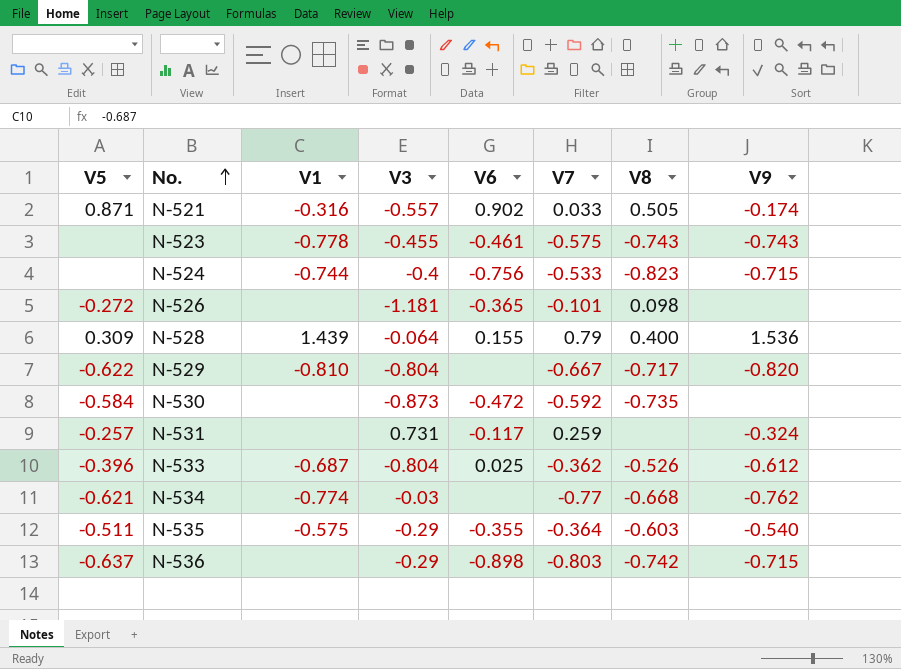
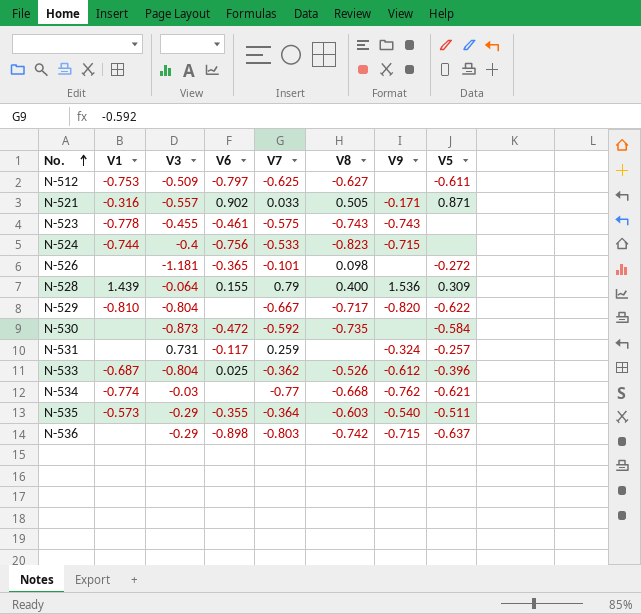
column V5 | position: 1 -> 8
row N-512: none -> -0.753 | -0.509 | -0.797 | -0.625 | -0.627 | none | -0.611
N-521 | V9: -0.174 -> -0.171
N-535 | V1: -0.575 -> -0.573

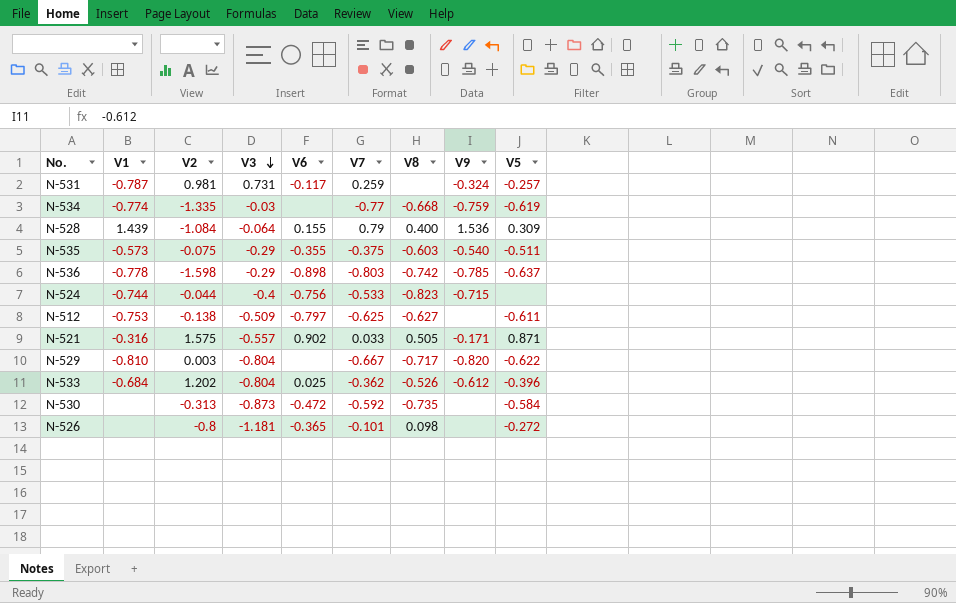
row order: No. ascending -> V3 descending
column V2 | position: none -> 3
row N-523: -0.778 | -0.455 | -0.461 | -0.575 | -0.743 | -0.743 | none -> none
N-531 | V1: none -> -0.787
N-534 | V9: -0.762 -> -0.759
N-534 | V5: -0.621 -> -0.619
N-535 | V7: -0.364 -> -0.375
N-536 | V1: none -> -0.778
N-536 | V9: -0.715 -> -0.785
N-533 | V1: -0.687 -> -0.684

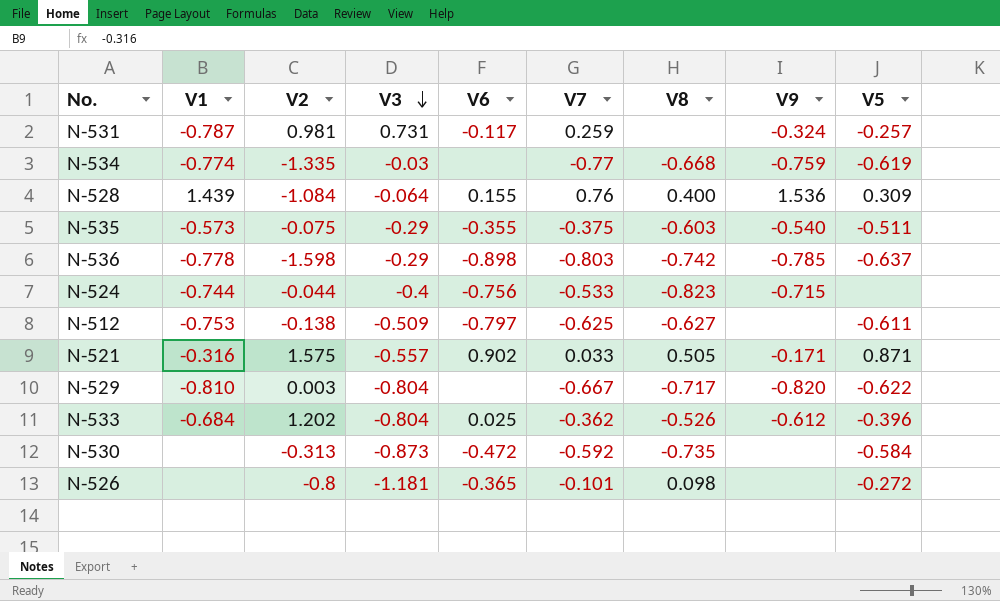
N-528 | V7: 0.79 -> 0.76

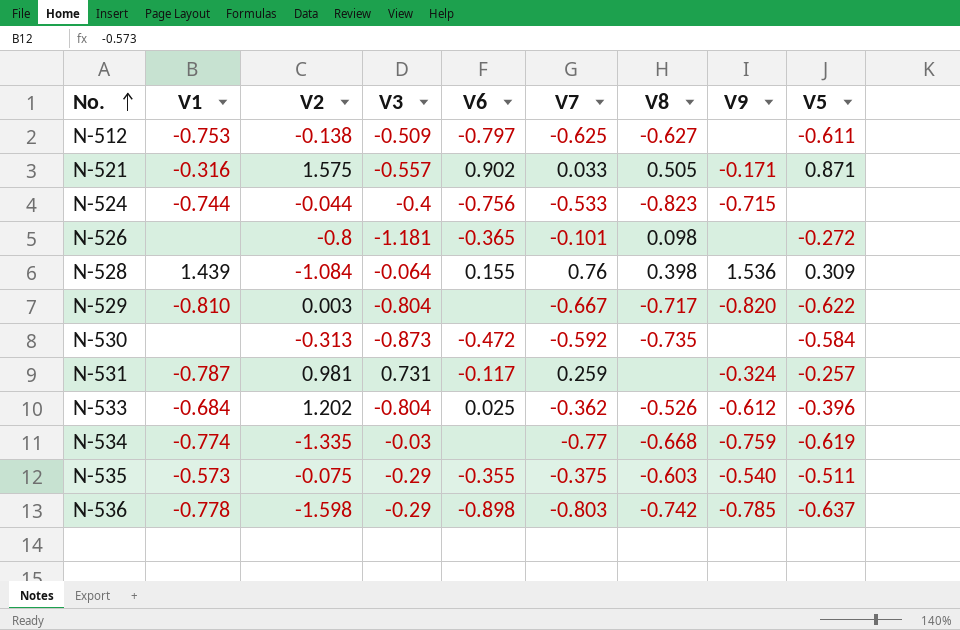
row order: V3 descending -> No. ascending
N-528 | V8: 0.400 -> 0.398

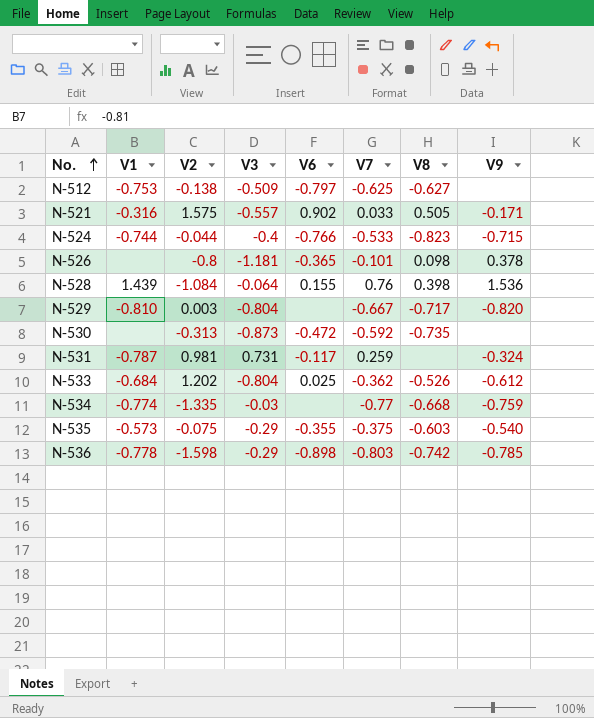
column V5 | position: 9 -> none
N-524 | V6: -0.756 -> -0.766
N-526 | V9: none -> 0.378

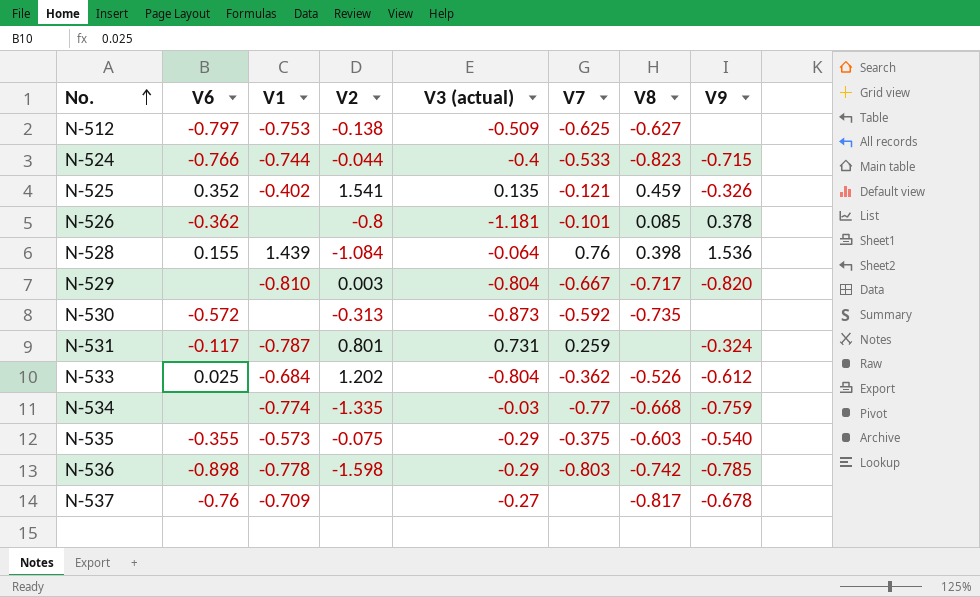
column V6 | position: 5 -> 2
column name: V3 -> V3 (actual)
row N-521: -0.316 | 1.575 | -0.557 | 0.902 | 0.033 | 0.505 | -0.171 -> none
row N-525: none -> 0.352 | -0.402 | 1.541 | 0.135 | -0.121 | 0.459 | -0.326
N-526 | V6: -0.365 -> -0.362
N-526 | V8: 0.098 -> 0.085
N-530 | V6: -0.472 -> -0.572
N-531 | V2: 0.981 -> 0.801
row N-537: none -> -0.76 | -0.709 | none | -0.27 | none | -0.817 | -0.678

